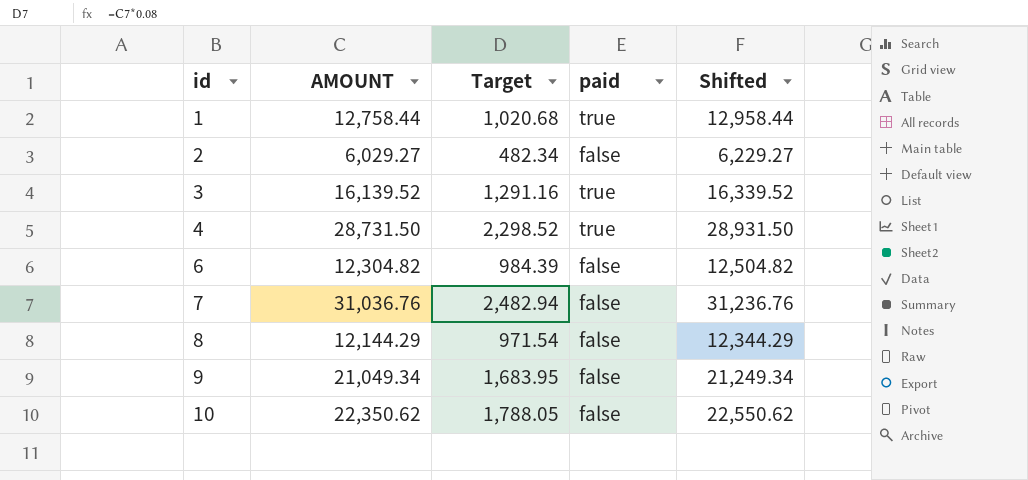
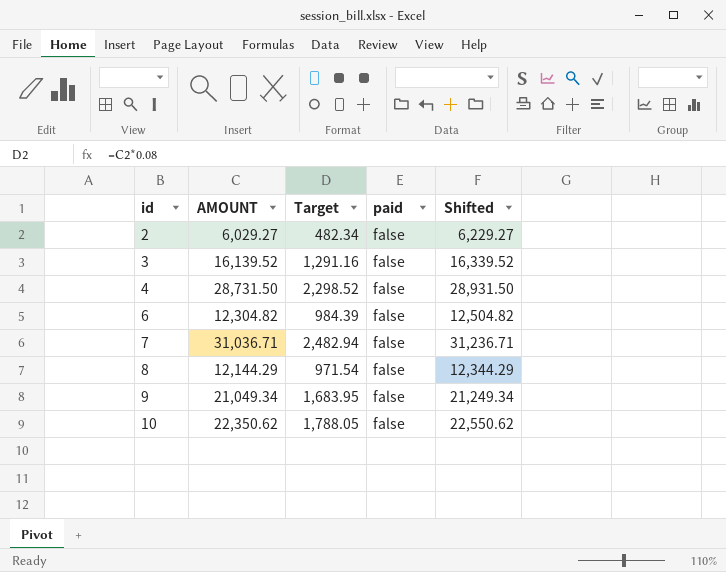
row 1: 12,758.44 | 1,020.68 | true | 12,958.44 -> none
3 | paid: true -> false
4 | paid: true -> false
7 | AMOUNT: 31,036.76 -> 31,036.71
7 | Shifted: 31,236.76 -> 31,236.71

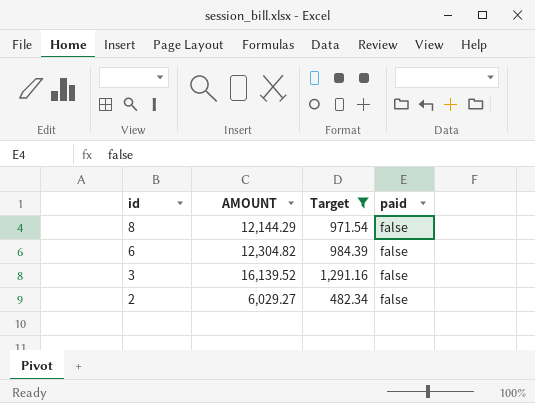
filter: none -> Target <= 1,291.16
row order: id ascending -> id descending
column Shifted | formula: [AMOUNT] + 200 -> none

